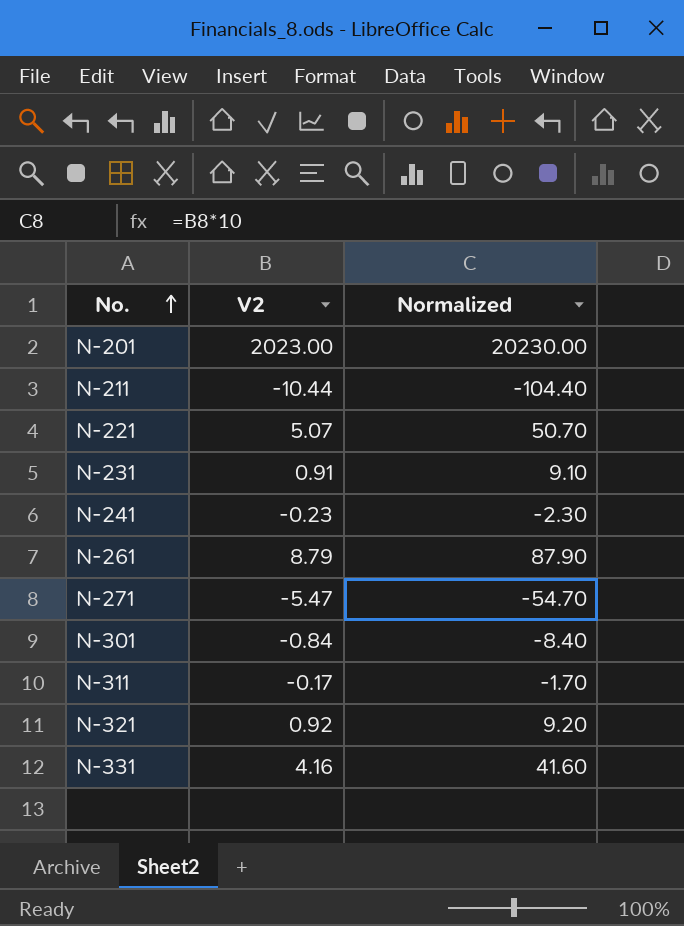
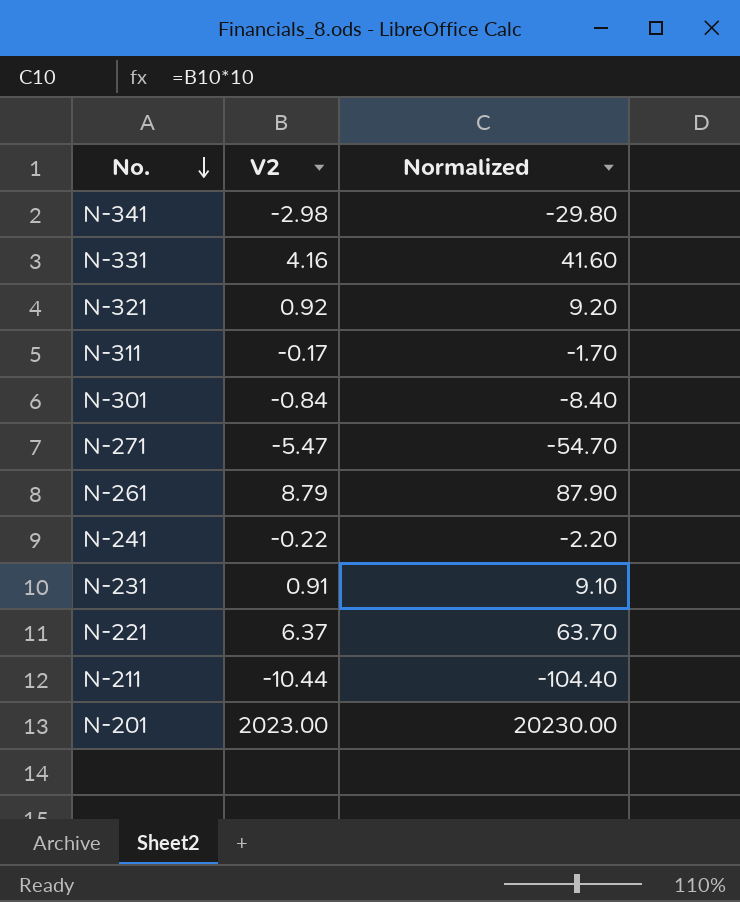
row order: No. ascending -> No. descending
row N-341: none -> -2.98 | -29.80
N-241 | V2: -0.23 -> -0.22
N-241 | Normalized: -2.30 -> -2.20
N-221 | V2: 5.07 -> 6.37
N-221 | Normalized: 50.70 -> 63.70

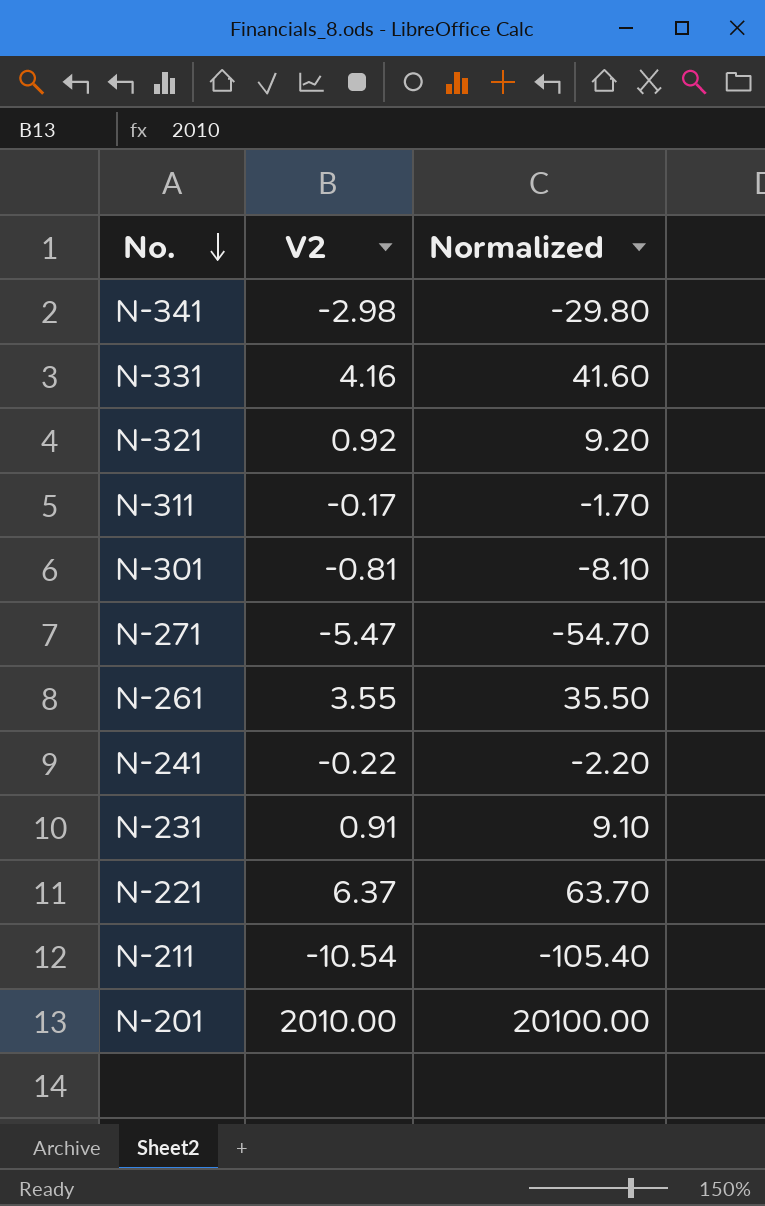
N-301 | V2: -0.84 -> -0.81
N-301 | Normalized: -8.40 -> -8.10
N-261 | V2: 8.79 -> 3.55
N-261 | Normalized: 87.90 -> 35.50
N-211 | V2: -10.44 -> -10.54
N-211 | Normalized: -104.40 -> -105.40
N-201 | V2: 2023.00 -> 2010.00
N-201 | Normalized: 20230.00 -> 20100.00

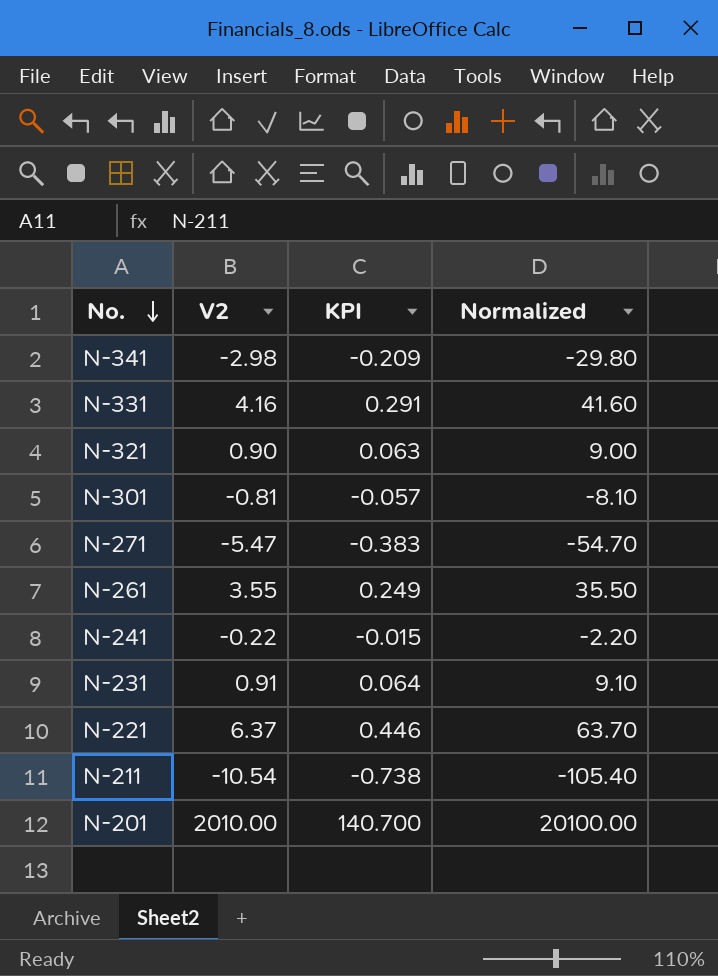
column KPI | formula: none -> [V2] * 0.07
row N-311: -0.17 | -1.70 -> none
N-321 | V2: 0.92 -> 0.90
N-321 | Normalized: 9.20 -> 9.00

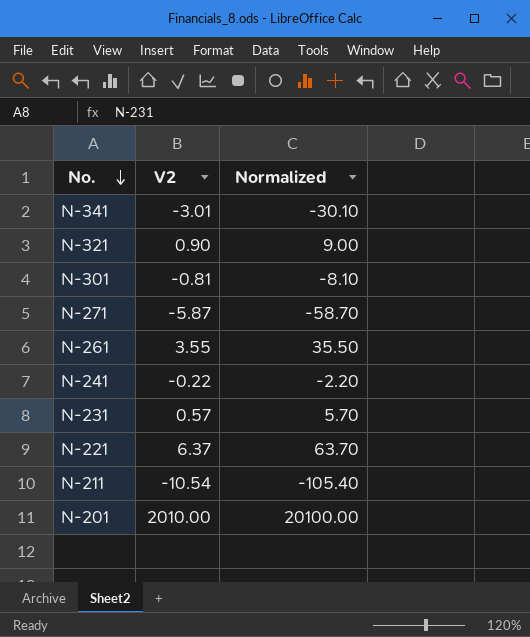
column KPI | formula: [V2] * 0.07 -> none
row N-331: 4.16 | 0.291 | 41.60 -> none
N-341 | V2: -2.98 -> -3.01
N-341 | Normalized: -29.80 -> -30.10
N-271 | V2: -5.47 -> -5.87
N-271 | Normalized: -54.70 -> -58.70
N-231 | V2: 0.91 -> 0.57
N-231 | Normalized: 9.10 -> 5.70

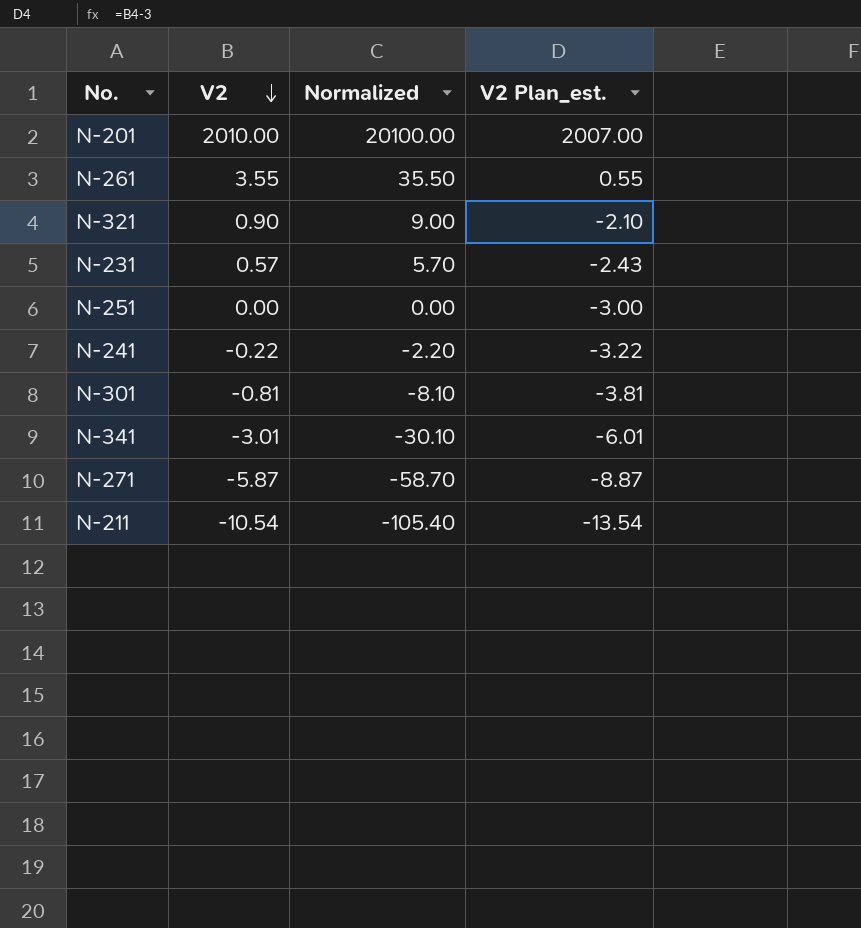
row order: No. descending -> V2 descending
column V2 Plan_est. | formula: none -> [V2] - 3
row N-221: 6.37 | 63.70 -> none
row N-251: none -> 0.00 | 0.00 | -3.00

